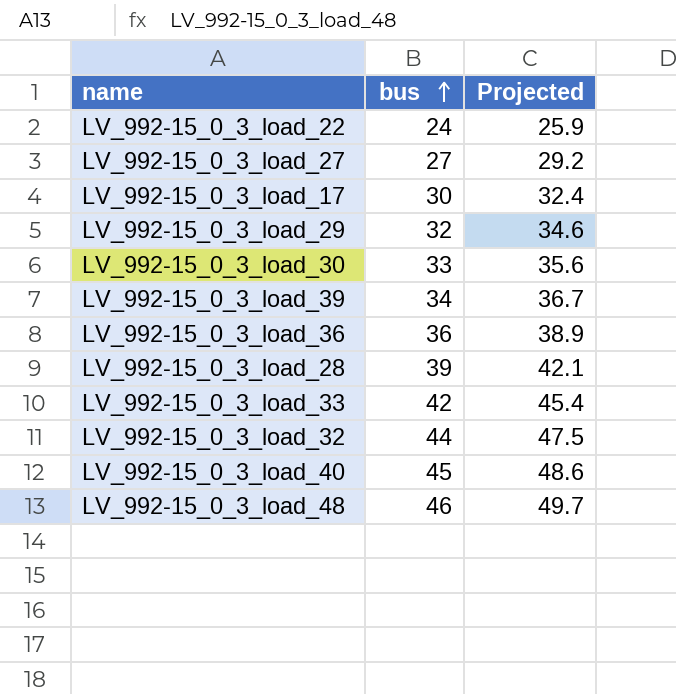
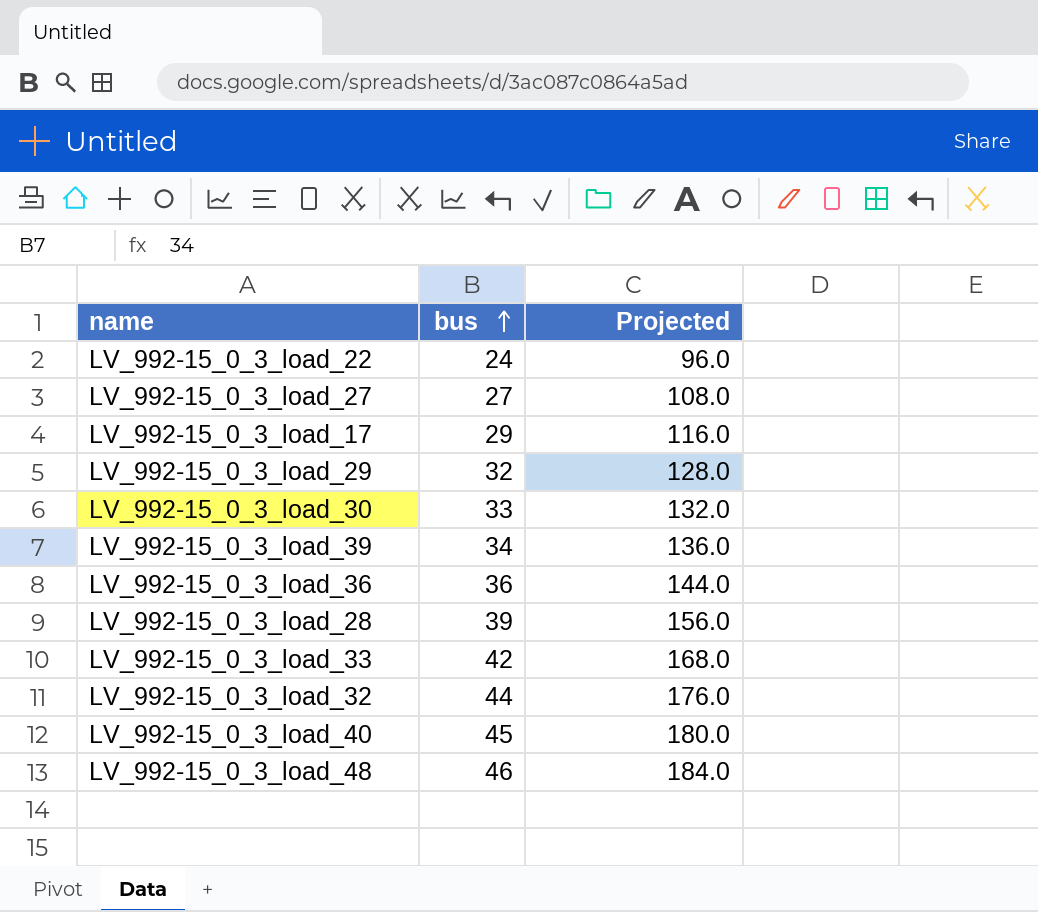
column Projected | formula: [bus] * 1.08 -> [bus] * 4
LV_992-15_0_3_load_17 | bus: 30 -> 29

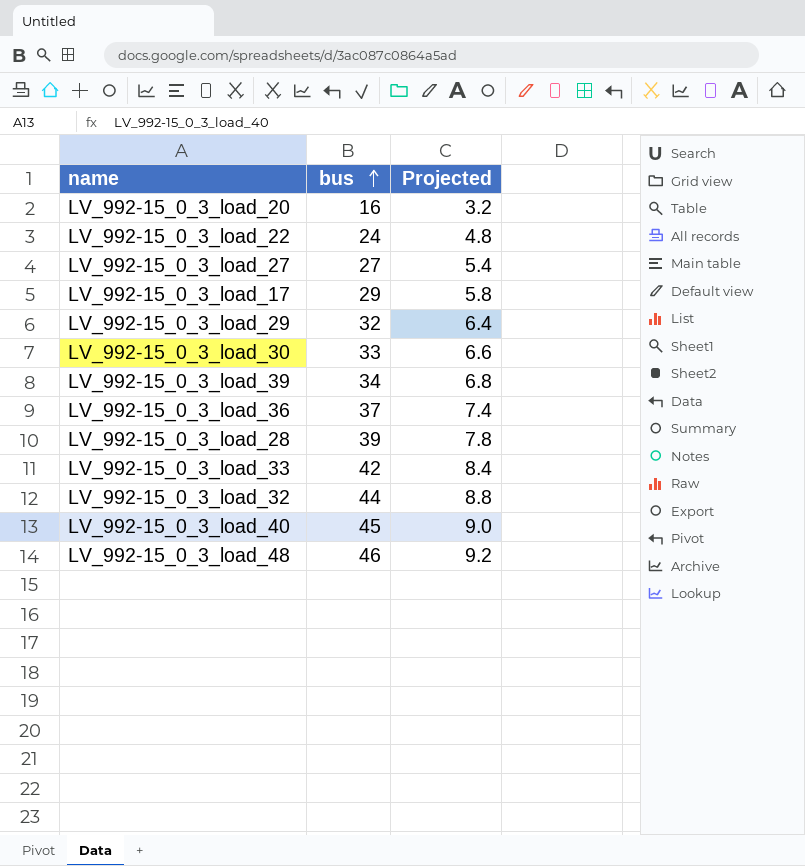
column Projected | formula: [bus] * 4 -> [bus] * 0.2
row LV_992-15_0_3_load_20: none -> 16 | 3.2
LV_992-15_0_3_load_36 | bus: 36 -> 37

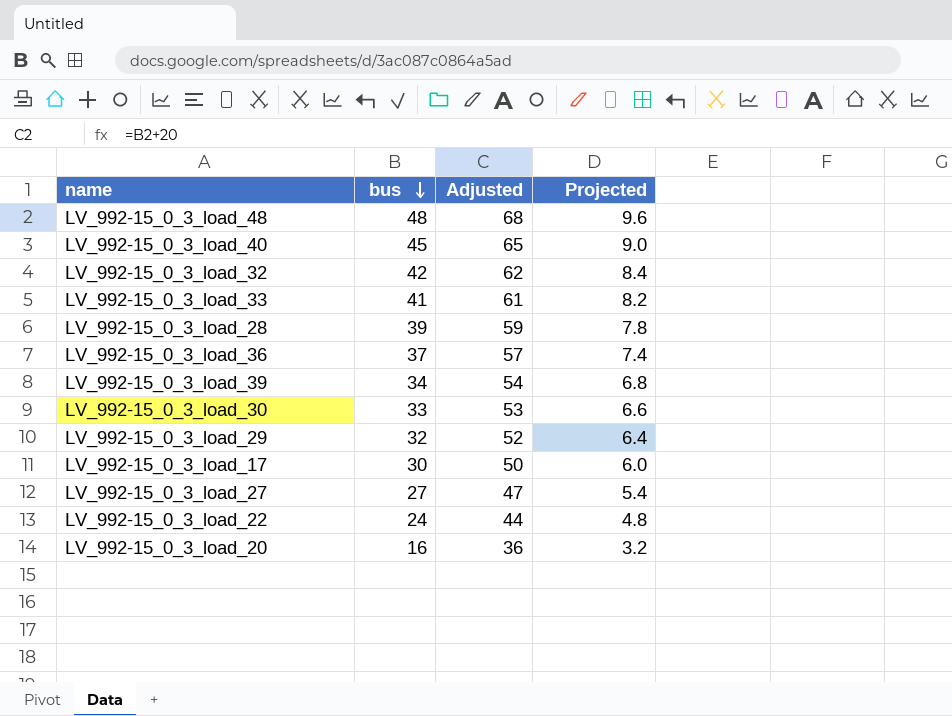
row order: bus ascending -> bus descending
column Adjusted | formula: none -> [bus] + 20
LV_992-15_0_3_load_48 | bus: 46 -> 48
LV_992-15_0_3_load_48 | Projected: 9.2 -> 9.6
LV_992-15_0_3_load_32 | bus: 44 -> 42
LV_992-15_0_3_load_32 | Projected: 8.8 -> 8.4
LV_992-15_0_3_load_33 | bus: 42 -> 41
LV_992-15_0_3_load_33 | Projected: 8.4 -> 8.2
LV_992-15_0_3_load_17 | bus: 29 -> 30
LV_992-15_0_3_load_17 | Projected: 5.8 -> 6.0

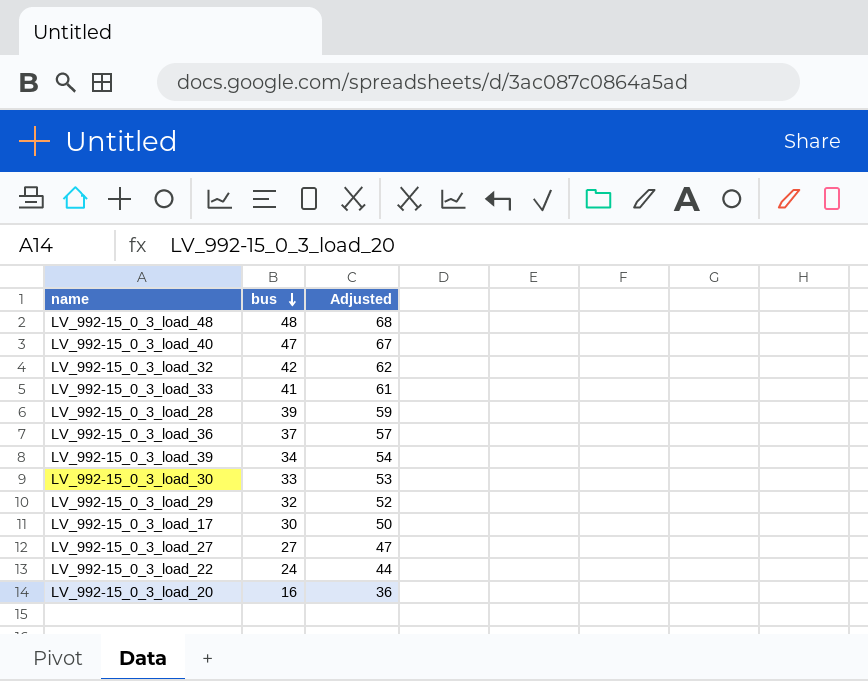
column Projected | formula: [bus] * 0.2 -> none
LV_992-15_0_3_load_40 | bus: 45 -> 47
LV_992-15_0_3_load_40 | Adjusted: 65 -> 67

